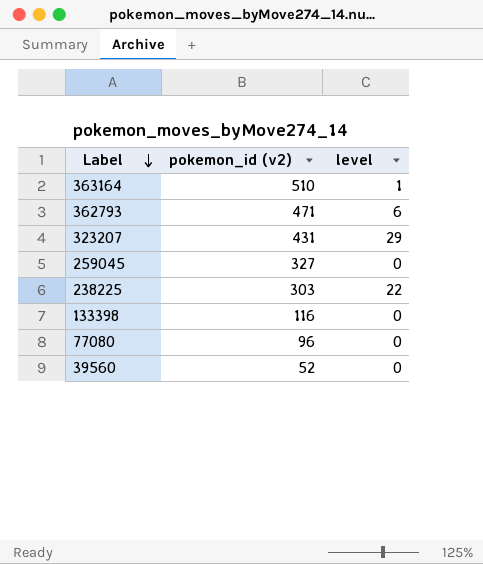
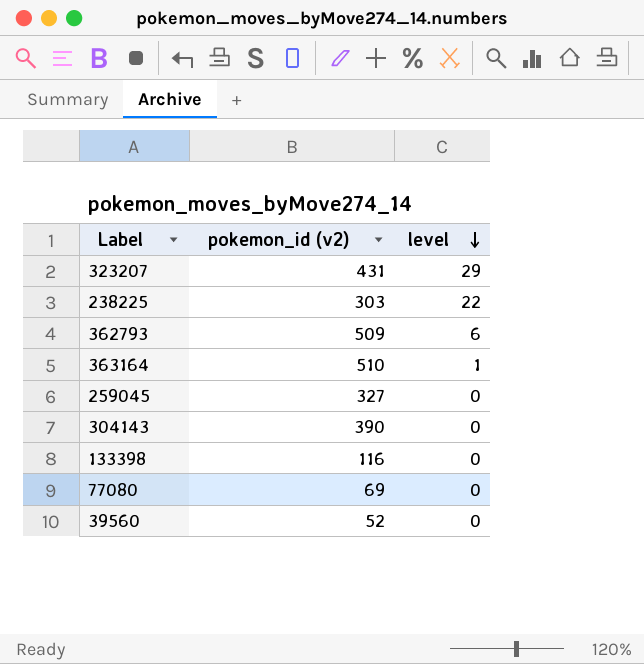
row order: Label descending -> level descending
362793 | pokemon_id (v2): 471 -> 509
row 304143: none -> 390 | 0
77080 | pokemon_id (v2): 96 -> 69

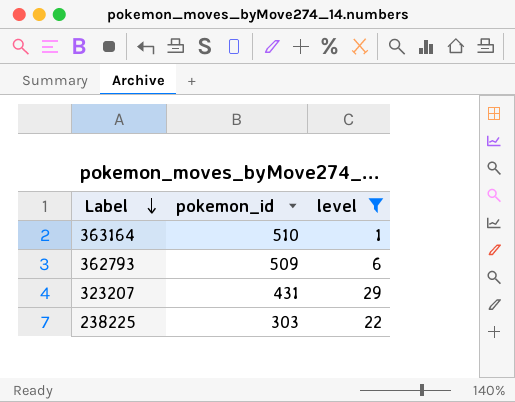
filter: none -> level != 0
row order: level descending -> Label descending
column name: pokemon_id (v2) -> pokemon_id

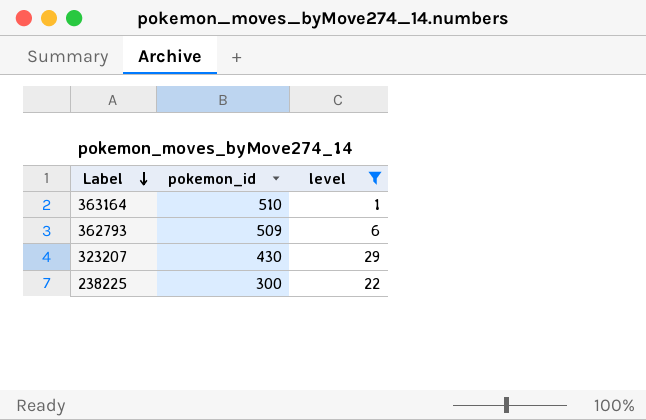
323207 | pokemon_id: 431 -> 430
238225 | pokemon_id: 303 -> 300

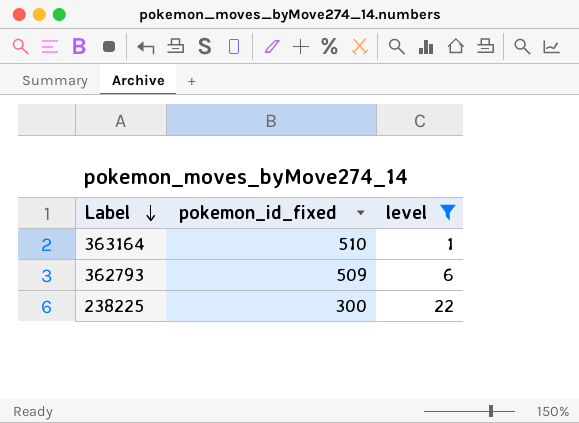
column name: pokemon_id -> pokemon_id_fixed
row 323207: 430 | 29 -> none

